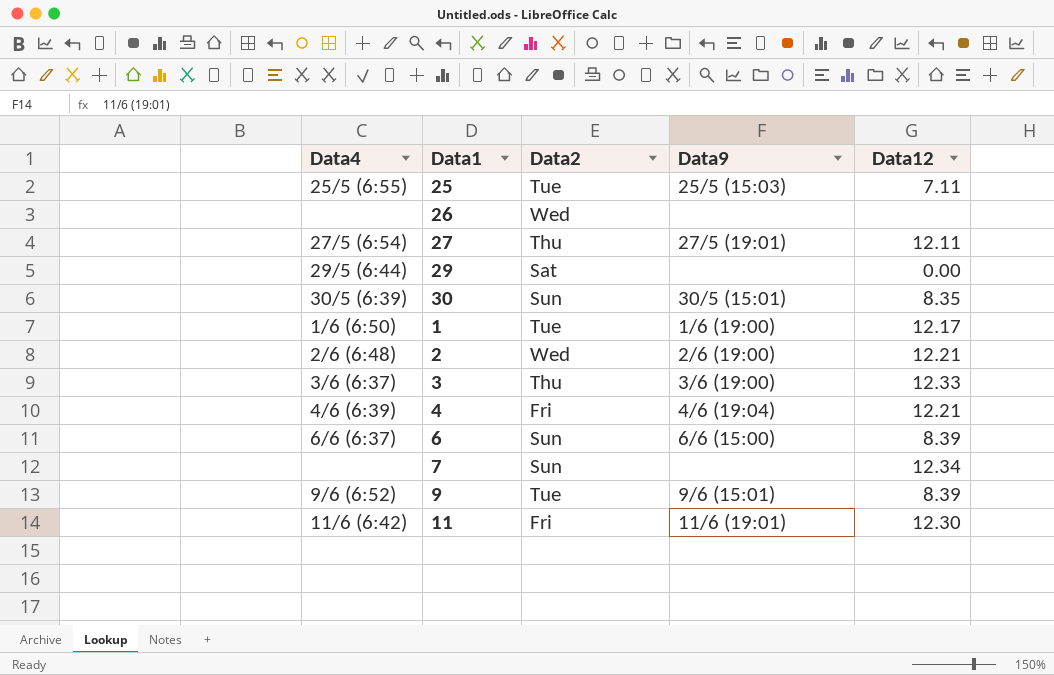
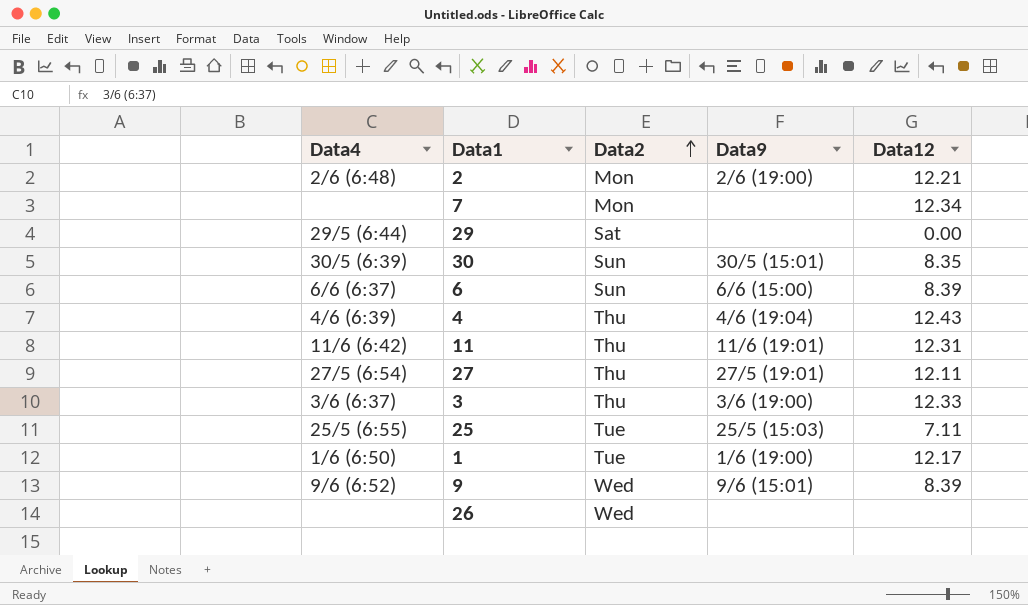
row order: none -> Data2 ascending
2 | Data2: Wed -> Mon
7 | Data2: Sun -> Mon
4 | Data2: Fri -> Thu
4 | Data12: 12.21 -> 12.43
11 | Data2: Fri -> Thu
11 | Data12: 12.30 -> 12.31
9 | Data2: Tue -> Wed

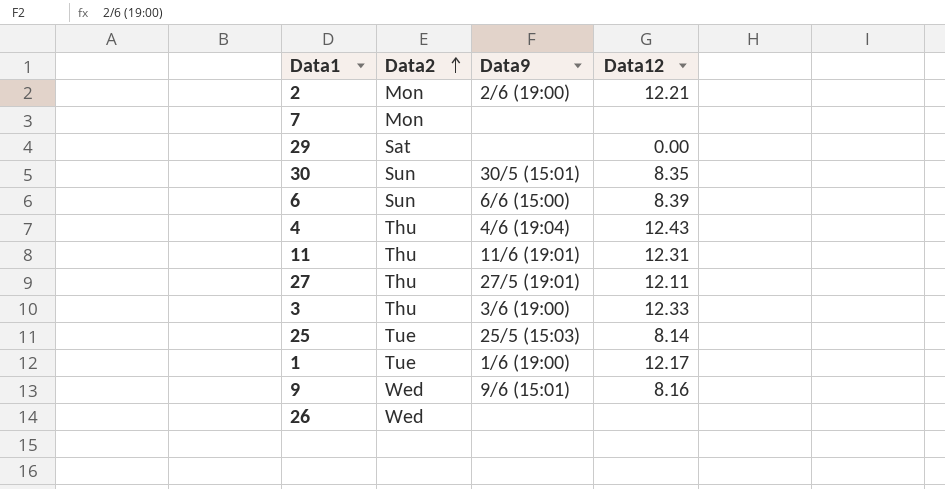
column Data4 | position: 1 -> none
7 | Data12: 12.34 -> none
25 | Data12: 7.11 -> 8.14
9 | Data12: 8.39 -> 8.16

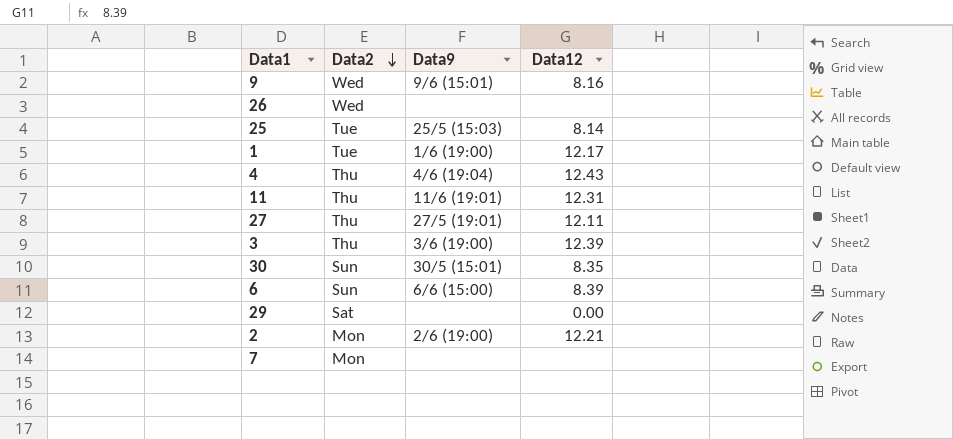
row order: Data2 ascending -> Data2 descending
3 | Data12: 12.33 -> 12.39

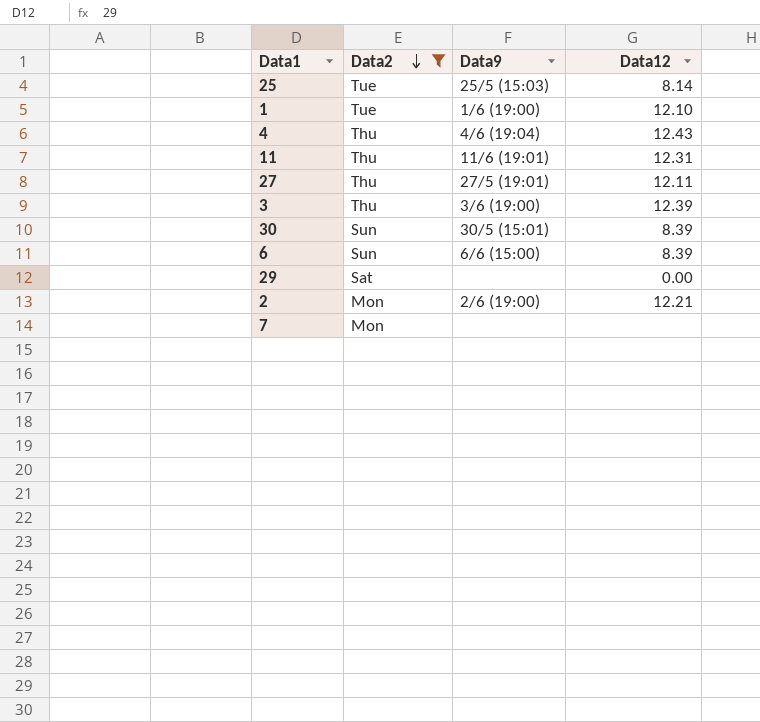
filter: none -> Data2 != Wed
1 | Data12: 12.17 -> 12.10
30 | Data12: 8.35 -> 8.39

